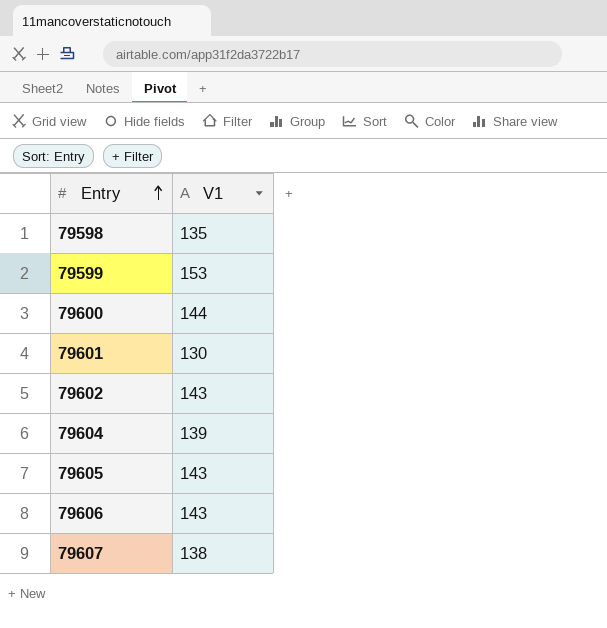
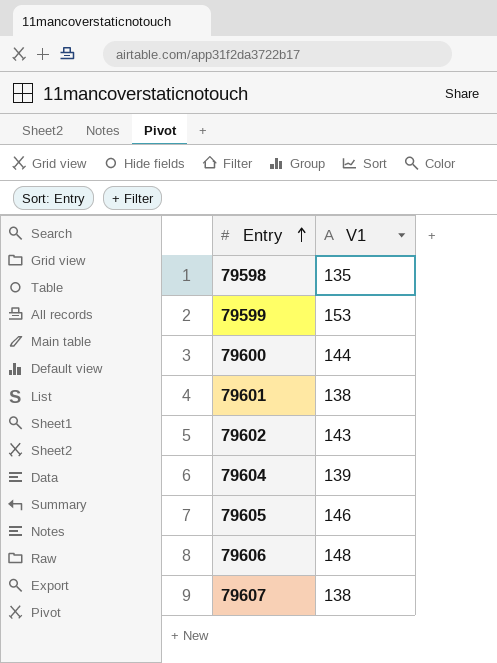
79601 | V1: 130 -> 138
79605 | V1: 143 -> 146
79606 | V1: 143 -> 148

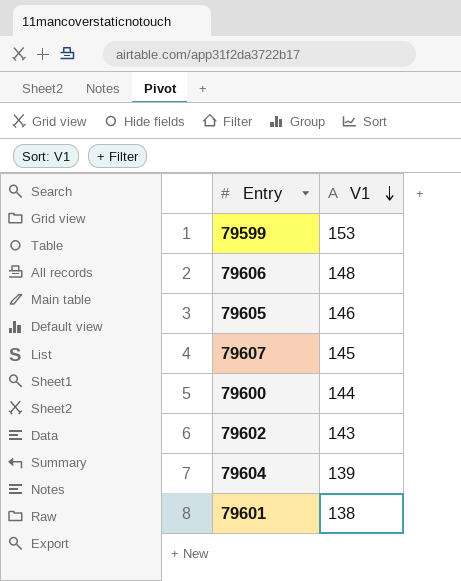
row order: Entry ascending -> V1 descending
row 79598: 135 -> none
79607 | V1: 138 -> 145

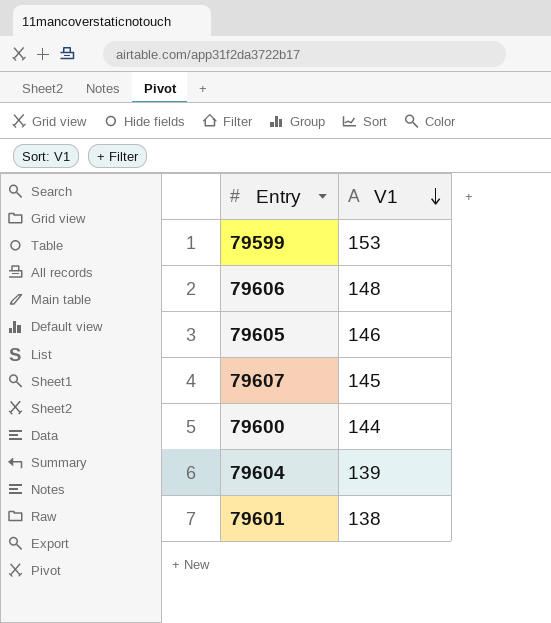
row 79602: 143 -> none

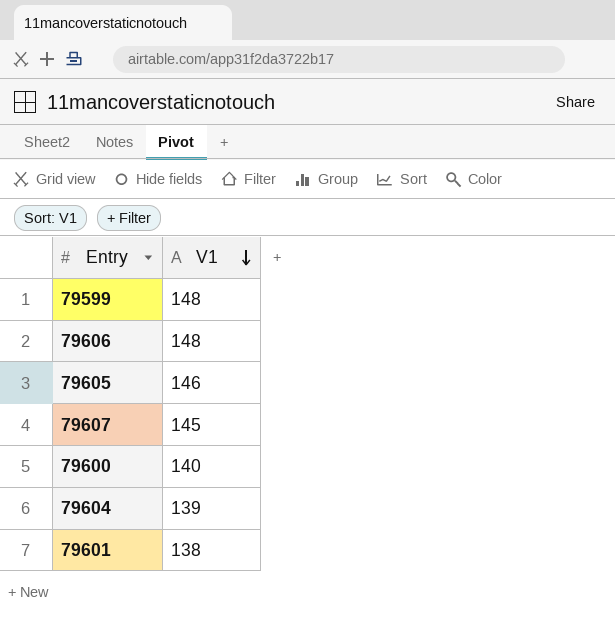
79599 | V1: 153 -> 148
79600 | V1: 144 -> 140

